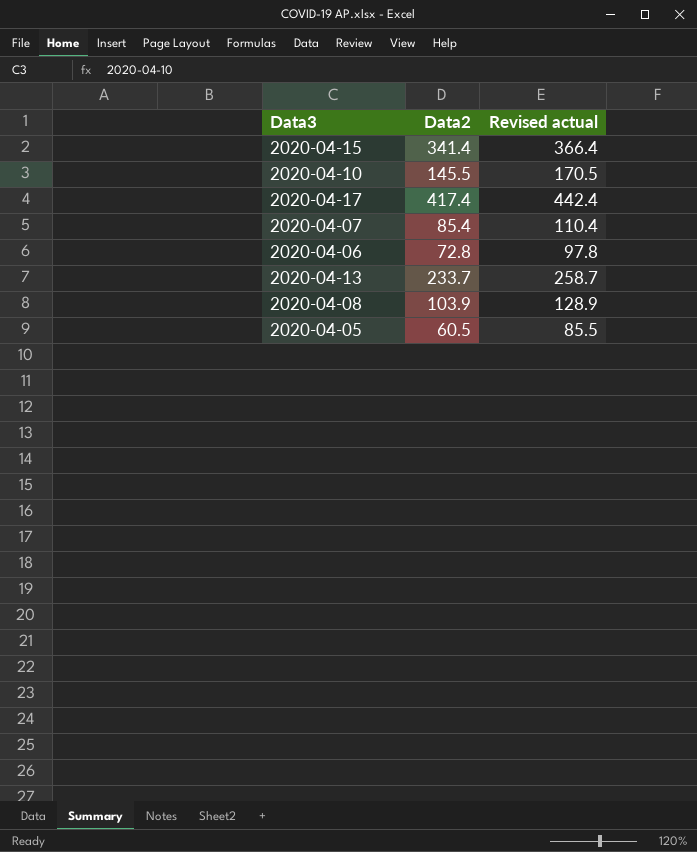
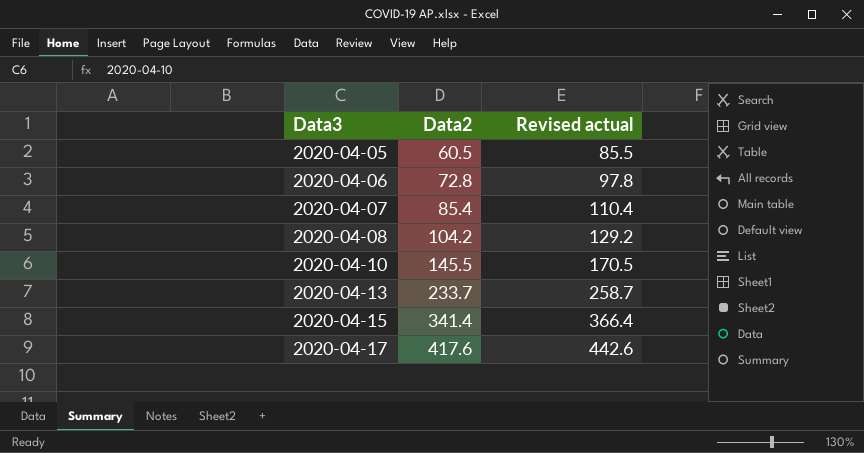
row order: none -> Data3 ascending
2020-04-08 | Data2: 103.9 -> 104.2
2020-04-08 | Revised actual: 128.9 -> 129.2
2020-04-17 | Data2: 417.4 -> 417.6
2020-04-17 | Revised actual: 442.4 -> 442.6

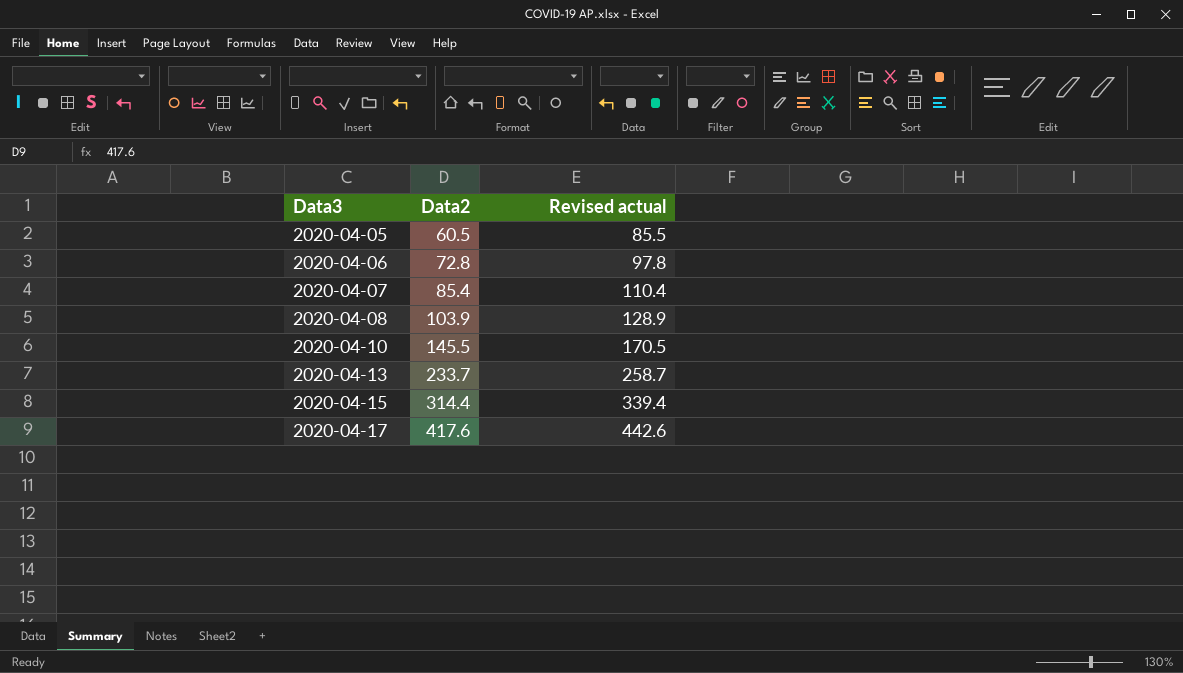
2020-04-08 | Data2: 104.2 -> 103.9
2020-04-08 | Revised actual: 129.2 -> 128.9
2020-04-15 | Data2: 341.4 -> 314.4
2020-04-15 | Revised actual: 366.4 -> 339.4

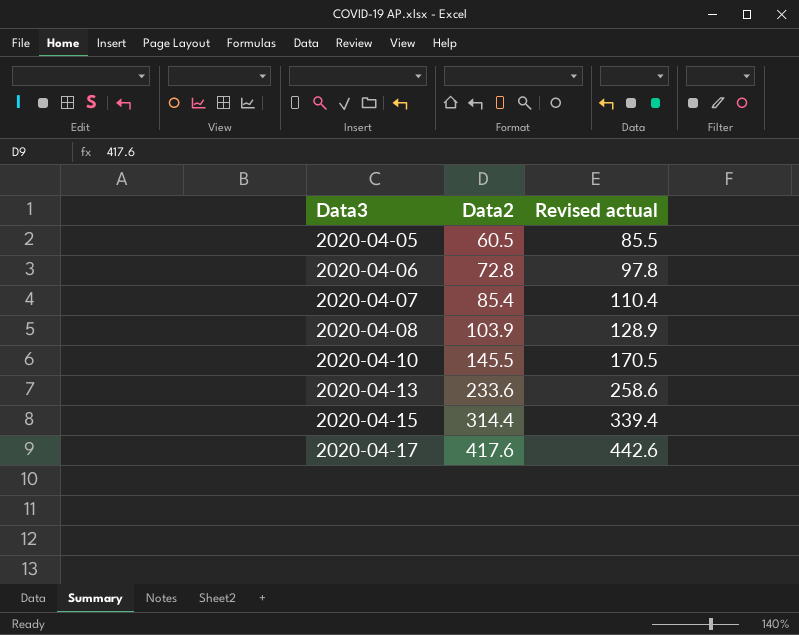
2020-04-13 | Data2: 233.7 -> 233.6
2020-04-13 | Revised actual: 258.7 -> 258.6

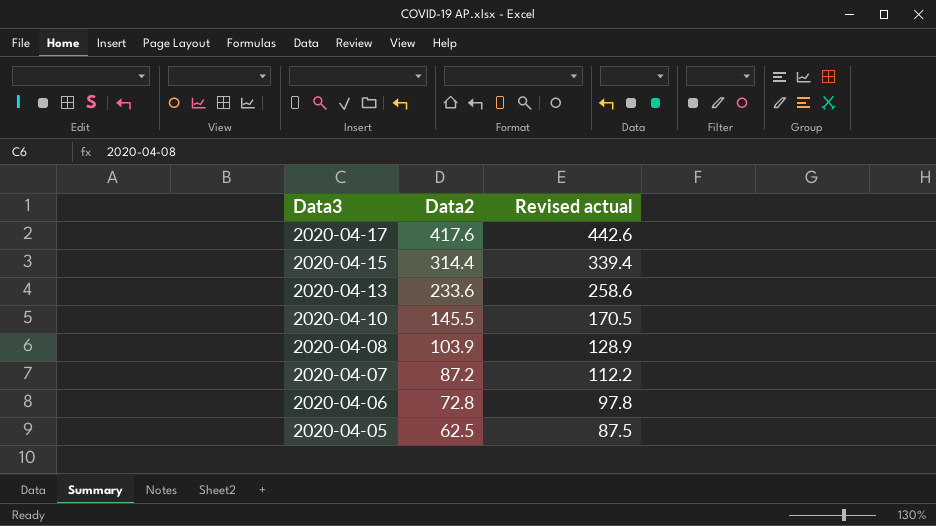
row order: Data3 ascending -> Data3 descending
2020-04-07 | Data2: 85.4 -> 87.2
2020-04-07 | Revised actual: 110.4 -> 112.2
2020-04-05 | Data2: 60.5 -> 62.5
2020-04-05 | Revised actual: 85.5 -> 87.5

